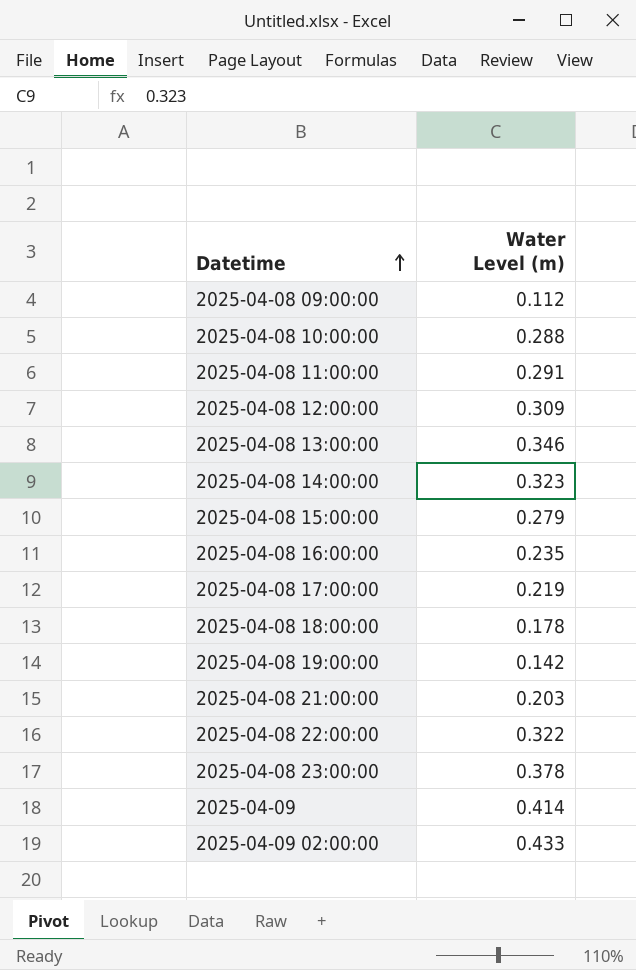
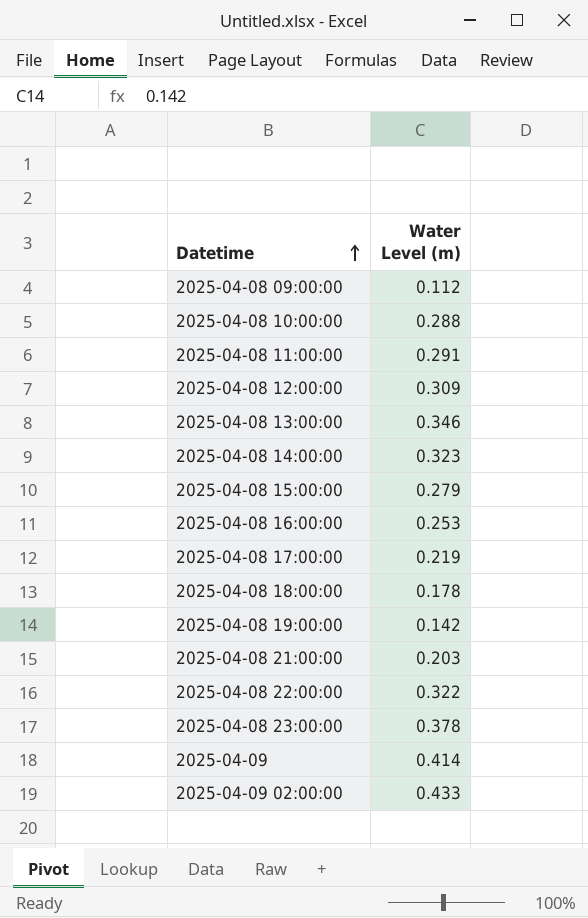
2025-04-08 16:00:00 | Water Level (m): 0.235 -> 0.253

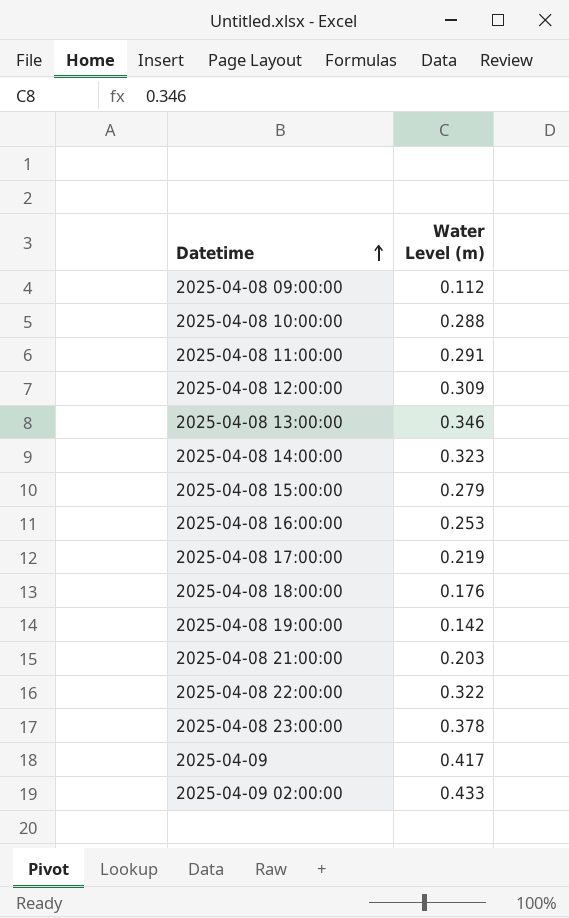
2025-04-08 18:00:00 | Water Level (m): 0.178 -> 0.176
2025-04-09 | Water Level (m): 0.414 -> 0.417

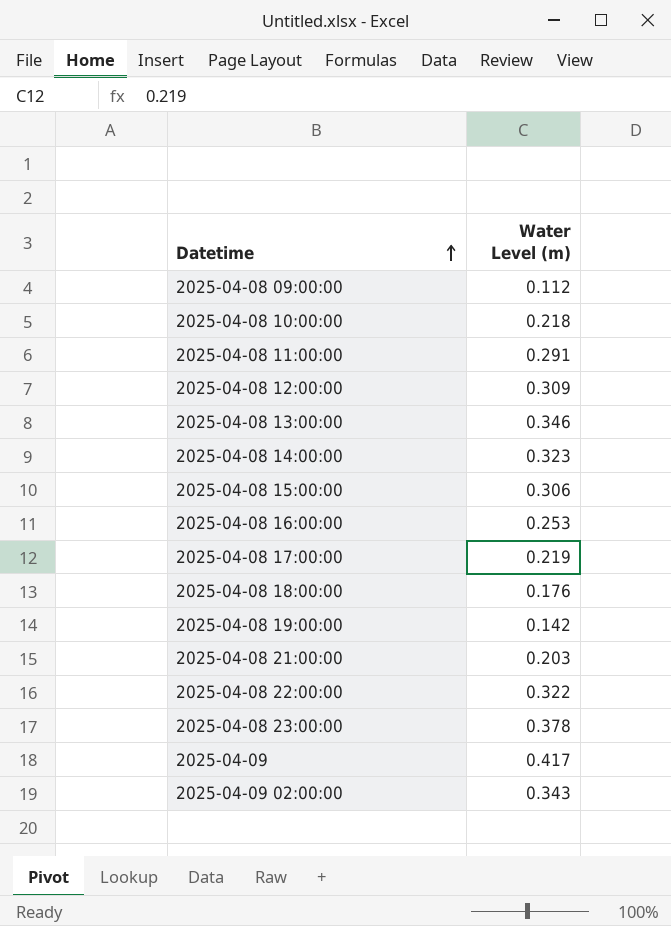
2025-04-08 10:00:00 | Water Level (m): 0.288 -> 0.218
2025-04-08 15:00:00 | Water Level (m): 0.279 -> 0.306
2025-04-09 02:00:00 | Water Level (m): 0.433 -> 0.343

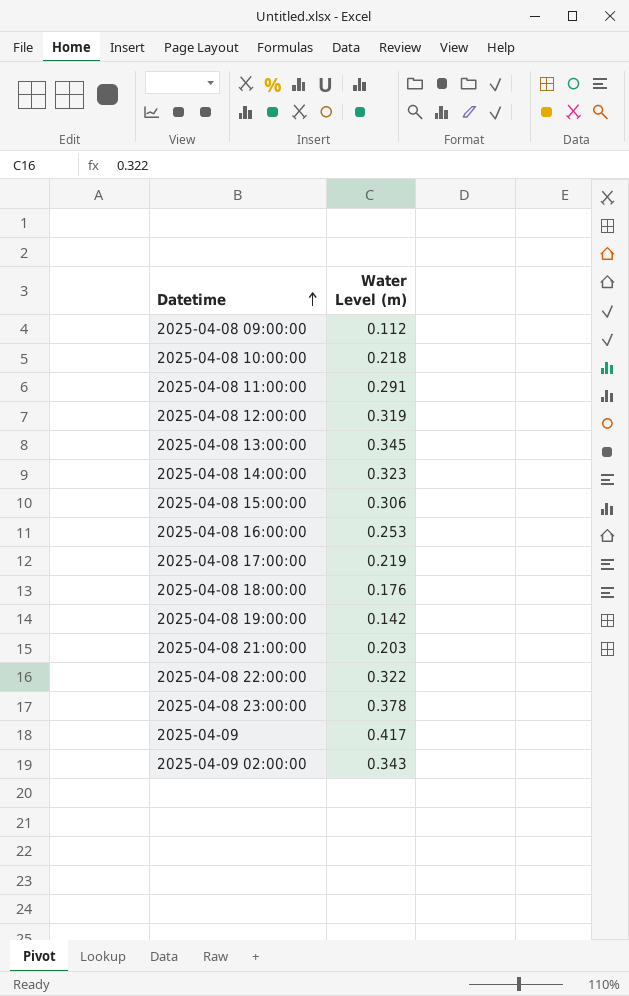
2025-04-08 12:00:00 | Water Level (m): 0.309 -> 0.319
2025-04-08 13:00:00 | Water Level (m): 0.346 -> 0.345

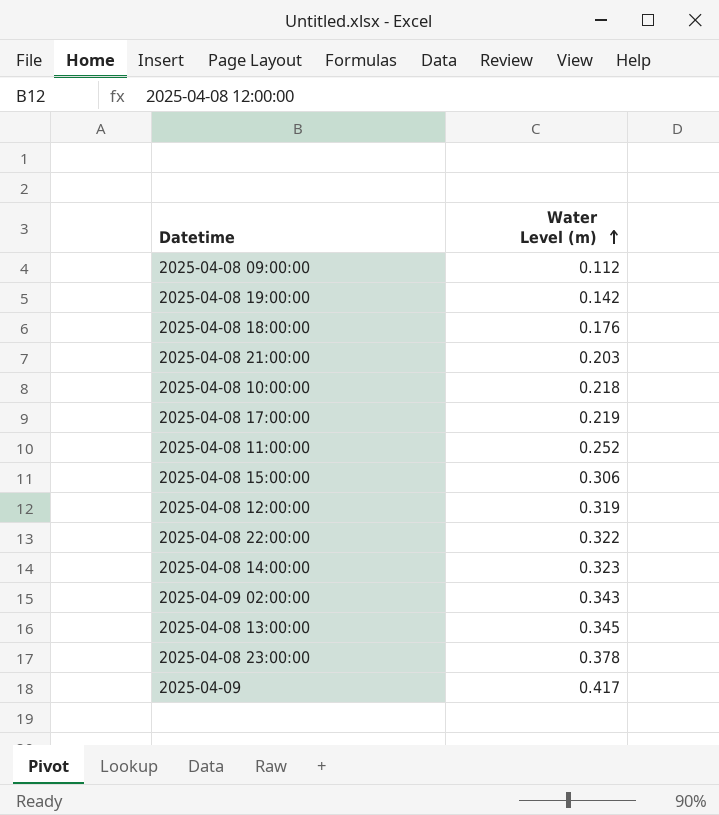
row order: Datetime ascending -> Water Level (m) ascending
row 2025-04-08 16:00:00: 0.253 -> none
2025-04-08 11:00:00 | Water Level (m): 0.291 -> 0.252

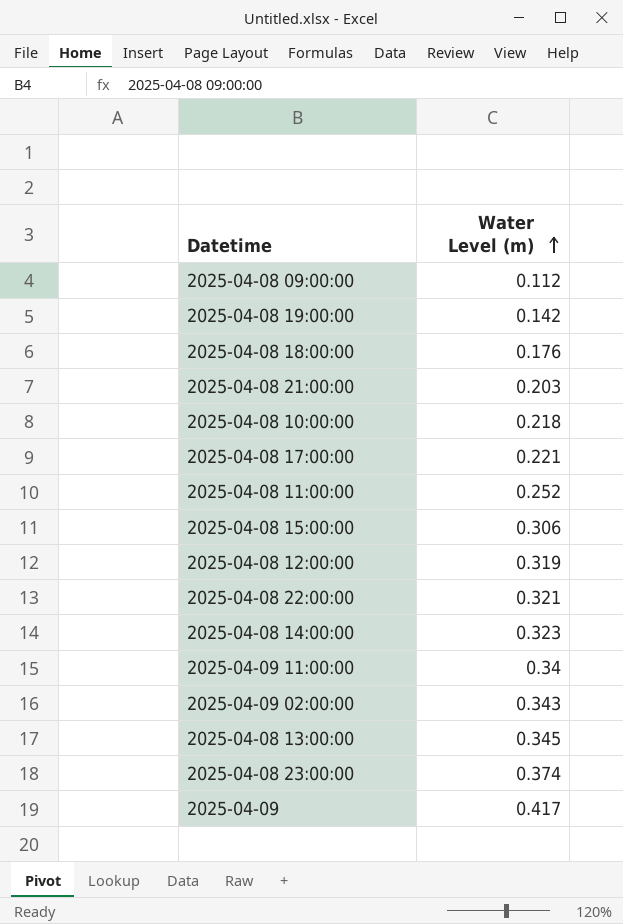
2025-04-08 17:00:00 | Water Level (m): 0.219 -> 0.221
2025-04-08 22:00:00 | Water Level (m): 0.322 -> 0.321
row 2025-04-09 11:00:00: none -> 0.34
2025-04-08 23:00:00 | Water Level (m): 0.378 -> 0.374

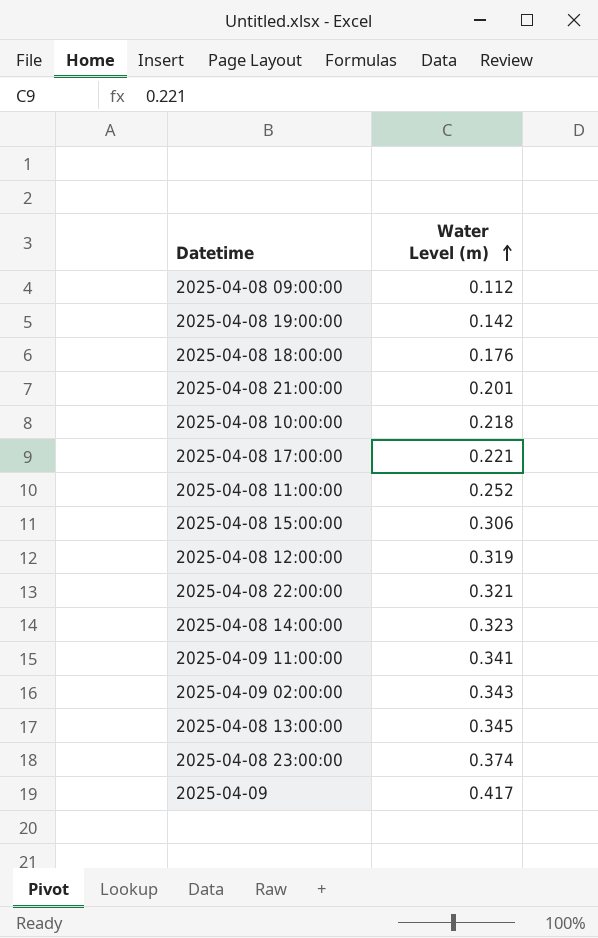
2025-04-08 21:00:00 | Water Level (m): 0.203 -> 0.201
2025-04-09 11:00:00 | Water Level (m): 0.34 -> 0.341

